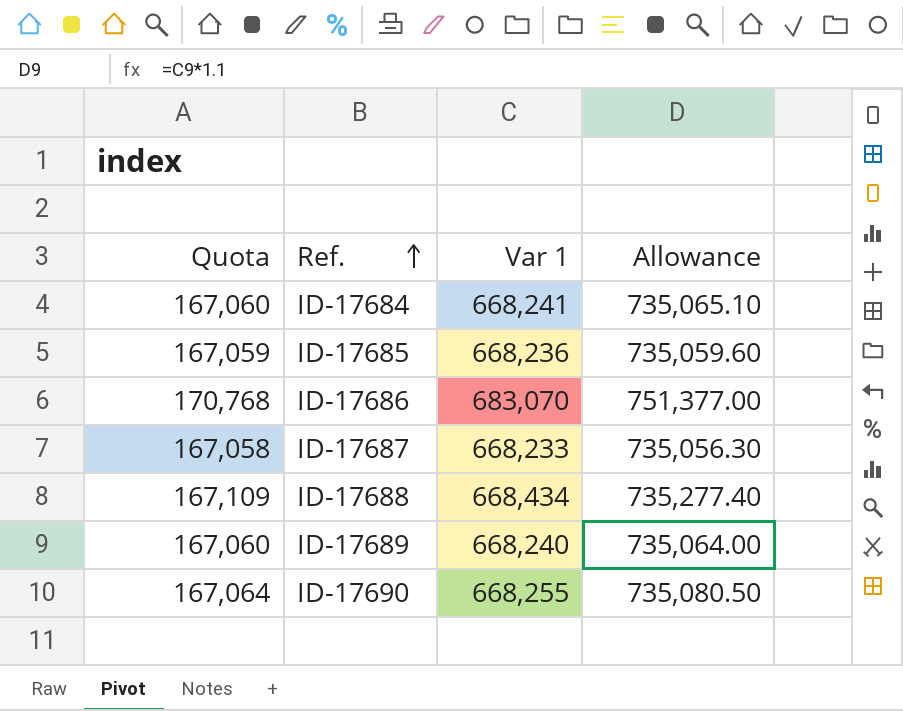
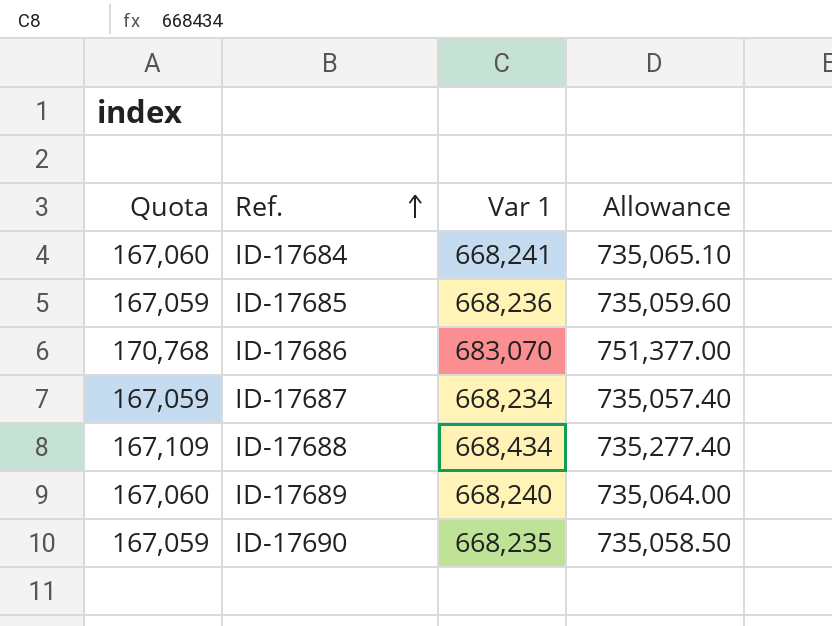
ID-17687 | Quota: 167,058 -> 167,059
ID-17687 | Var 1: 668,233 -> 668,234
ID-17687 | Allowance: 735,056.30 -> 735,057.40
ID-17690 | Quota: 167,064 -> 167,059
ID-17690 | Var 1: 668,255 -> 668,235
ID-17690 | Allowance: 735,080.50 -> 735,058.50

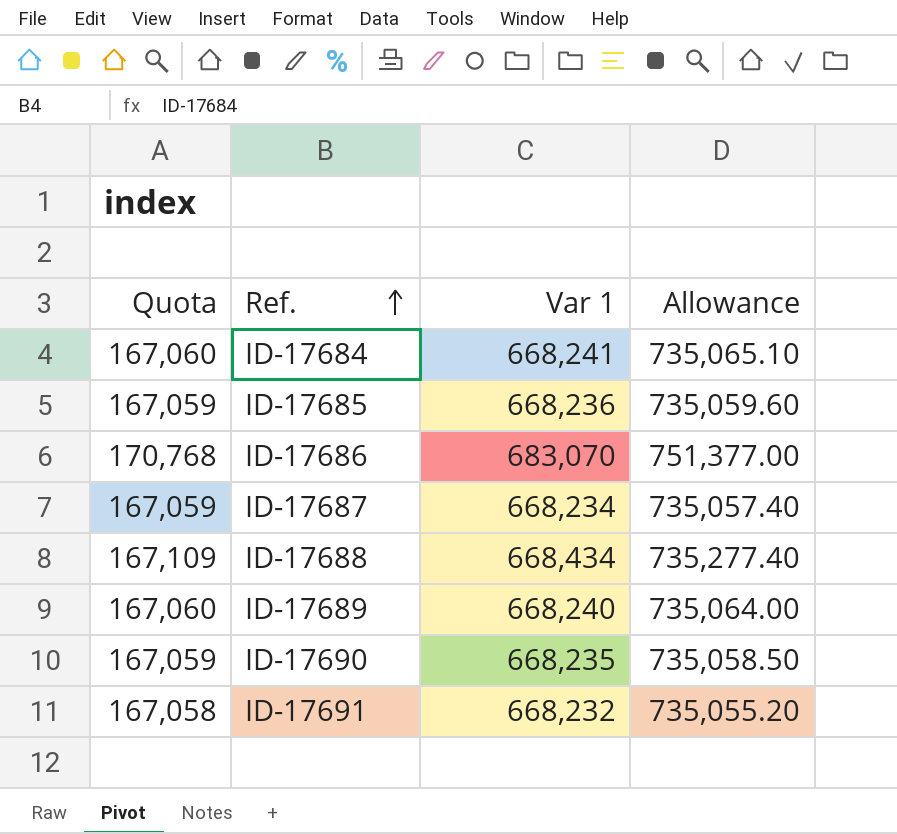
row ID-17691: none -> 167,058 | 668,232 | 735,055.20

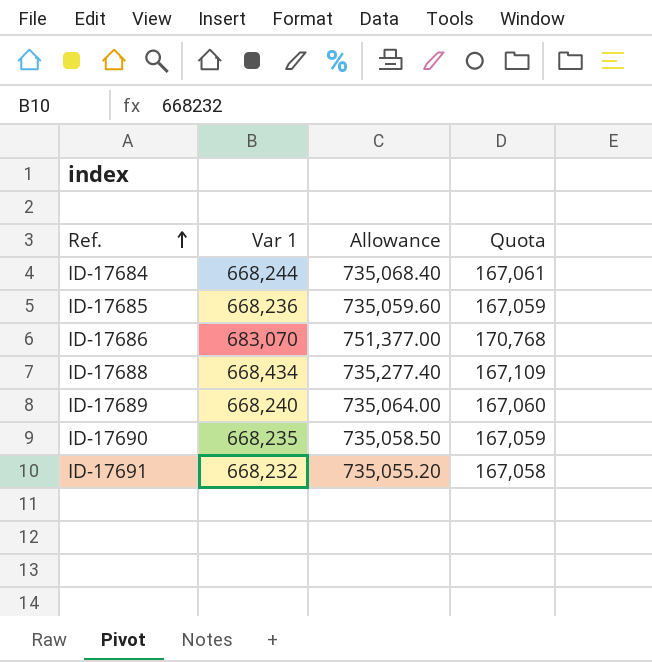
column Quota | position: 1 -> 4
row ID-17687: 167,059 | 668,234 | 735,057.40 -> none
ID-17684 | Var 1: 668,241 -> 668,244
ID-17684 | Allowance: 735,065.10 -> 735,068.40
ID-17684 | Quota: 167,060 -> 167,061

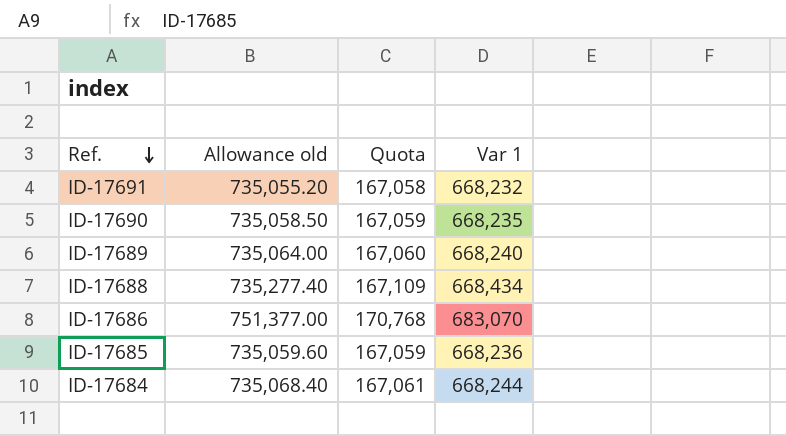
row order: Ref. ascending -> Ref. descending
column name: Allowance -> Allowance old
column Var 1 | position: 2 -> 4

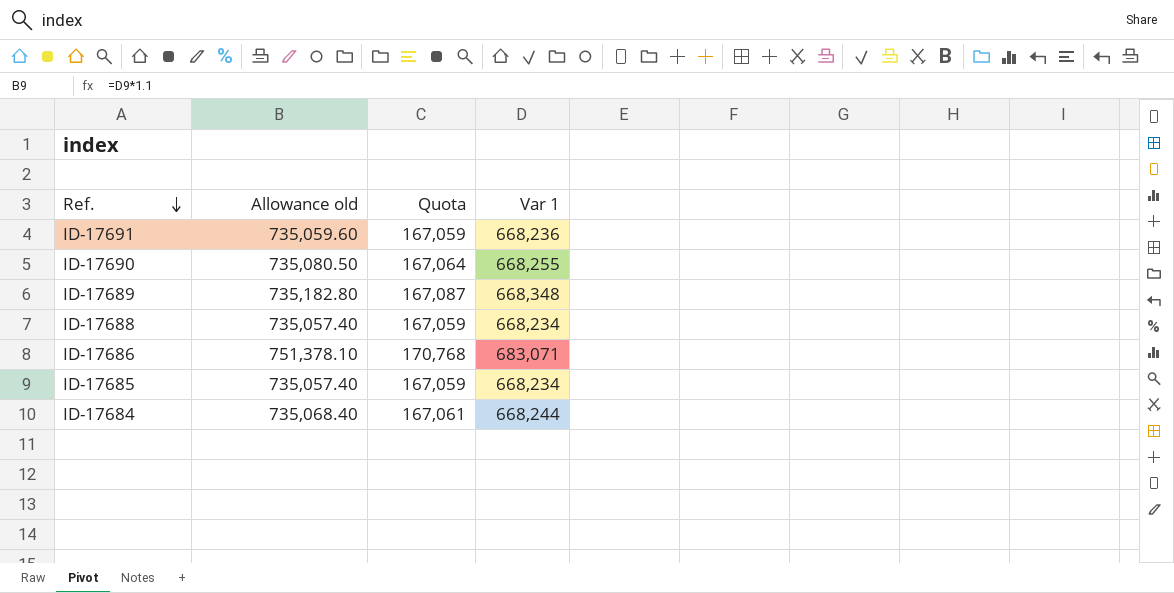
ID-17691 | Allowance old: 735,055.20 -> 735,059.60
ID-17691 | Quota: 167,058 -> 167,059
ID-17691 | Var 1: 668,232 -> 668,236
ID-17690 | Allowance old: 735,058.50 -> 735,080.50
ID-17690 | Quota: 167,059 -> 167,064
ID-17690 | Var 1: 668,235 -> 668,255
ID-17689 | Allowance old: 735,064.00 -> 735,182.80
ID-17689 | Quota: 167,060 -> 167,087
ID-17689 | Var 1: 668,240 -> 668,348
ID-17688 | Allowance old: 735,277.40 -> 735,057.40
ID-17688 | Quota: 167,109 -> 167,059
ID-17688 | Var 1: 668,434 -> 668,234
ID-17686 | Allowance old: 751,377.00 -> 751,378.10
ID-17686 | Var 1: 683,070 -> 683,071
ID-17685 | Allowance old: 735,059.60 -> 735,057.40
ID-17685 | Var 1: 668,236 -> 668,234

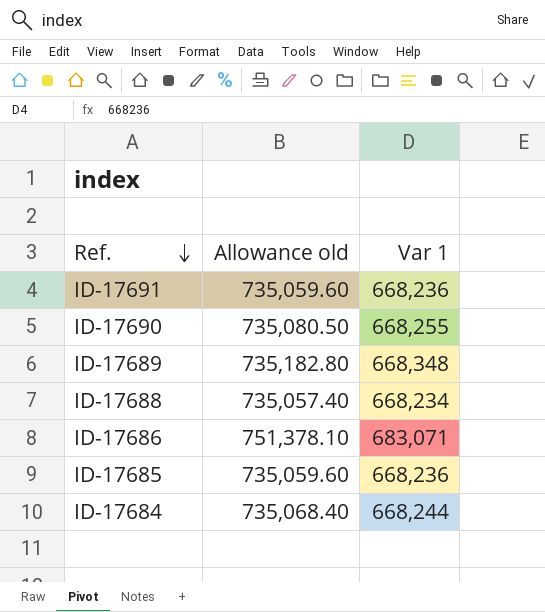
column Quota | formula: [Var 1] * 0.25 -> none
ID-17685 | Allowance old: 735,057.40 -> 735,059.60
ID-17685 | Var 1: 668,234 -> 668,236

